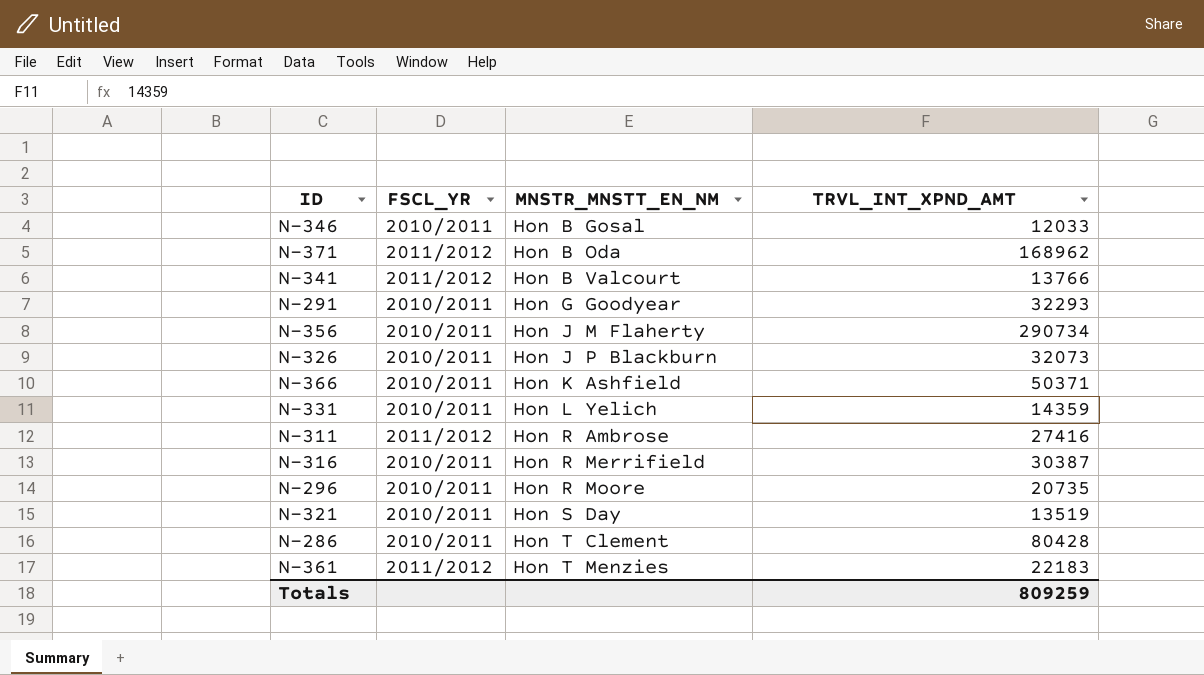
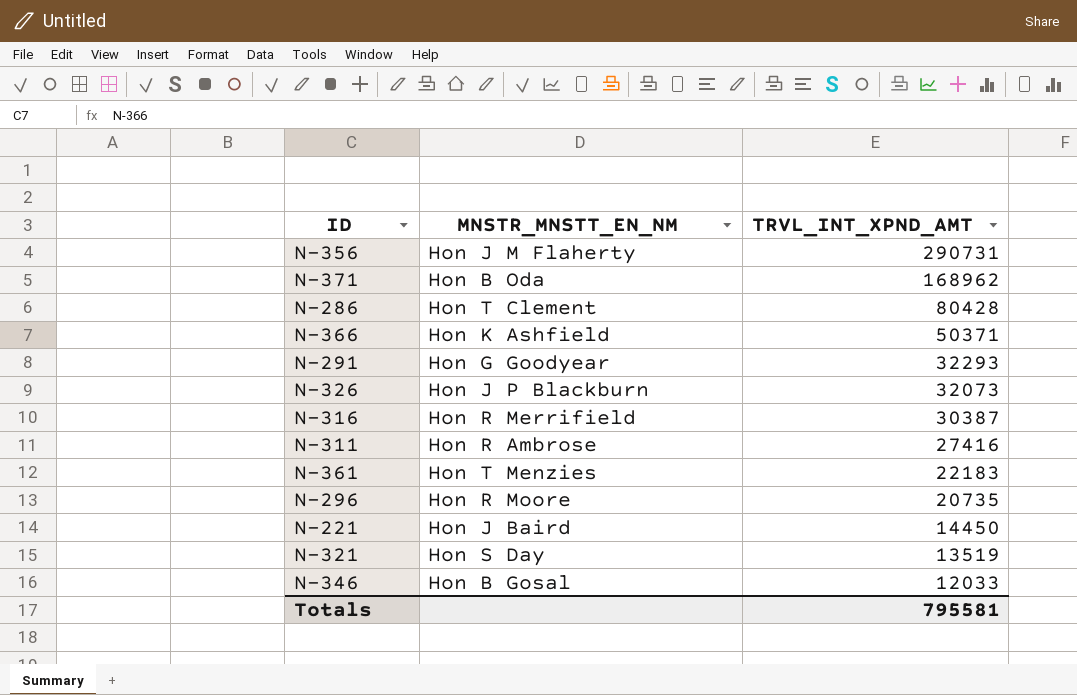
row order: MNSTR_MNSTT_EN_NM ascending -> TRVL_INT_XPND_AMT descending
column FSCL_YR | position: 2 -> none
row N-341: 2011/2012 | Hon B Valcourt | 13766 -> none
row N-331: 2010/2011 | Hon L Yelich | 14359 -> none
N-356 | TRVL_INT_XPND_AMT: 290734 -> 290731
row N-221: none -> Hon J Baird | 14450
Totals | TRVL_INT_XPND_AMT: 809259 -> 795581

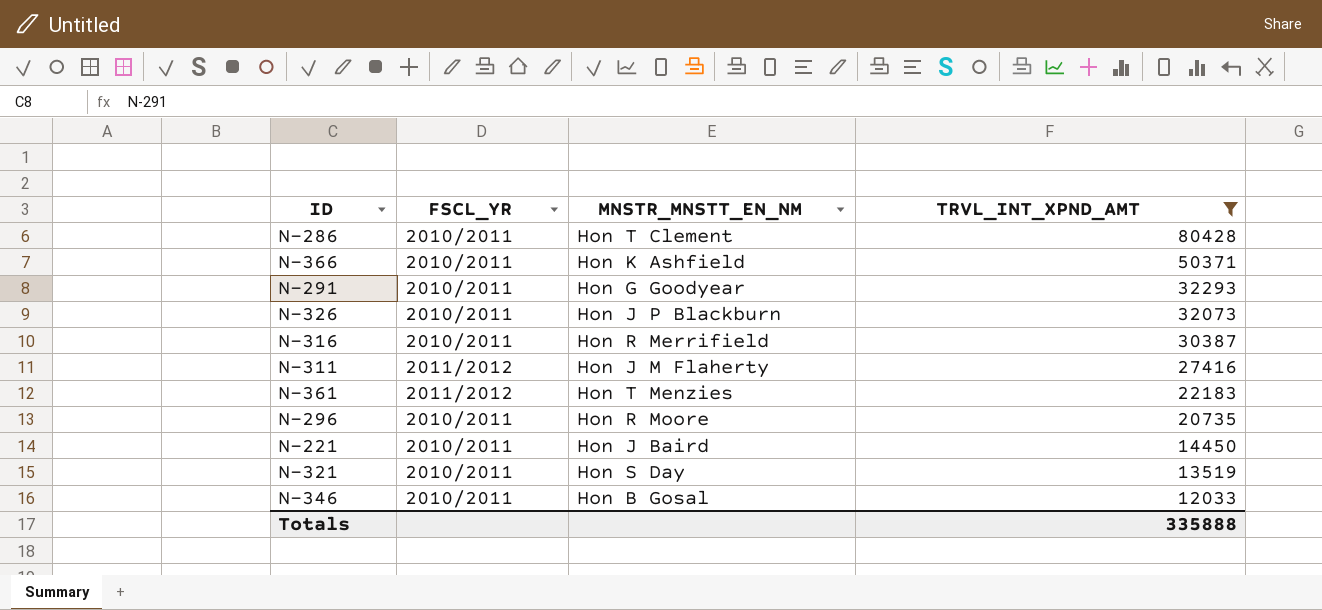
filter: none -> TRVL_INT_XPND_AMT <= 80428
column FSCL_YR | position: none -> 2
N-311 | MNSTR_MNSTT_EN_NM: Hon R Ambrose -> Hon J M Flaherty
Totals | TRVL_INT_XPND_AMT: 795581 -> 335888

